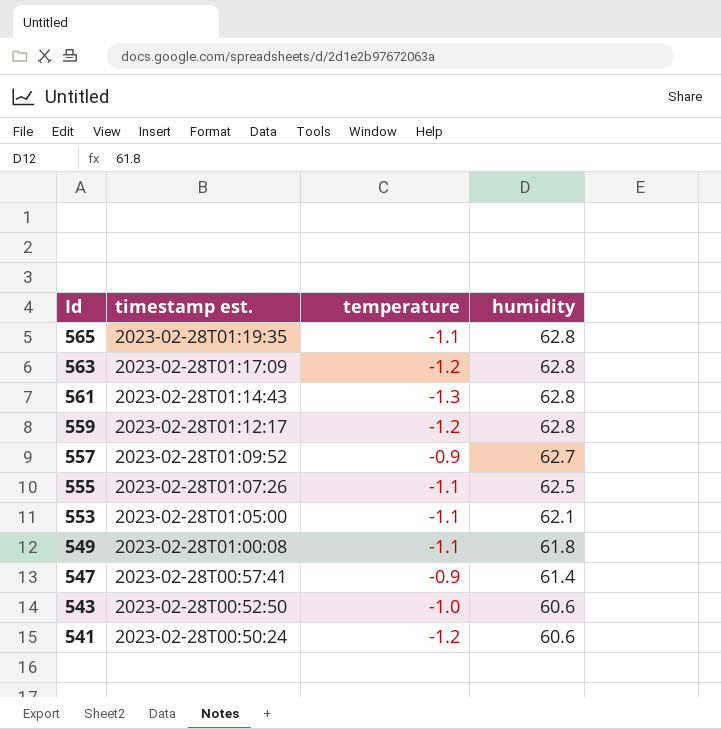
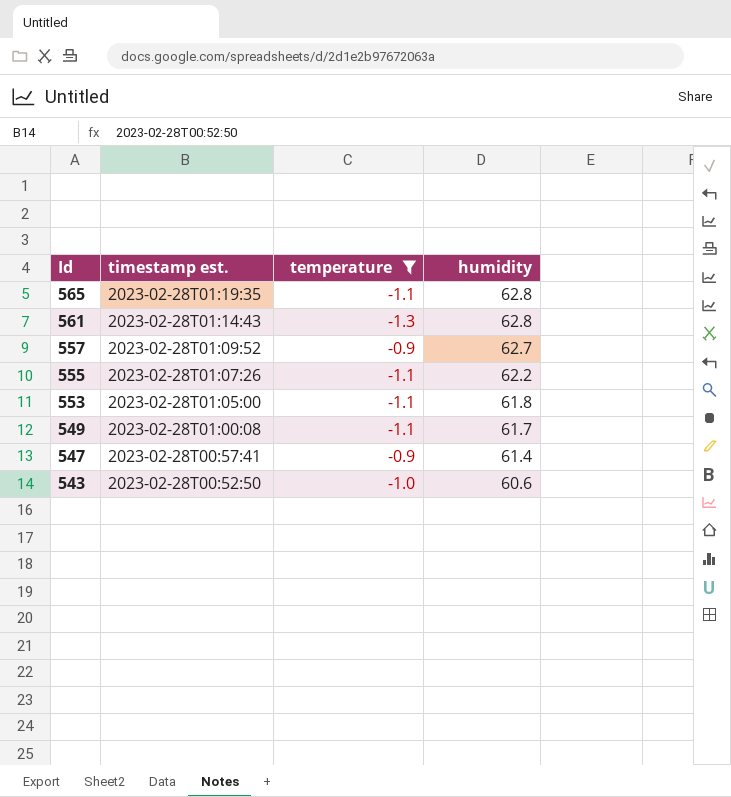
filter: none -> temperature != -1.2
555 | humidity: 62.5 -> 62.2
553 | humidity: 62.1 -> 61.8
549 | humidity: 61.8 -> 61.7

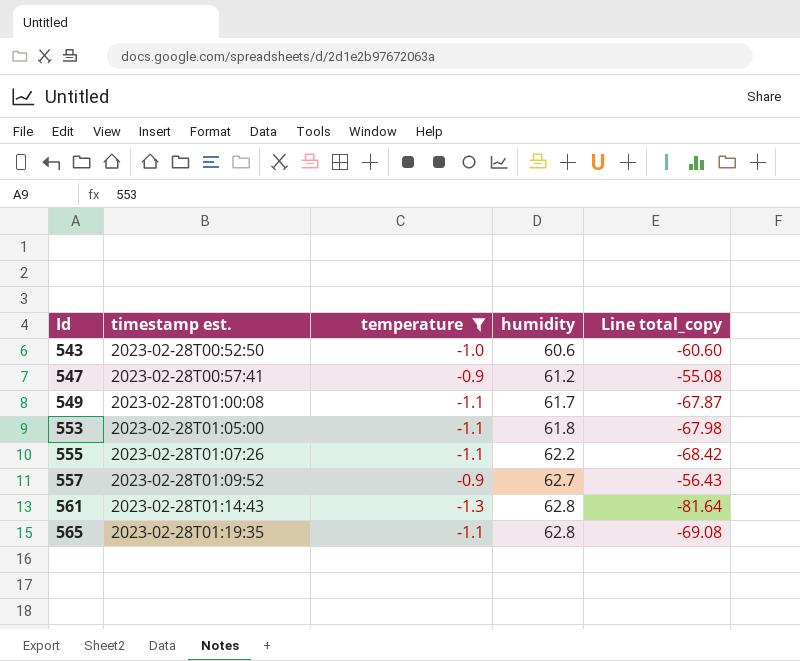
row order: Id descending -> Id ascending
column Line total_copy | formula: none -> [temperature] * [humidity]
547 | humidity: 61.4 -> 61.2

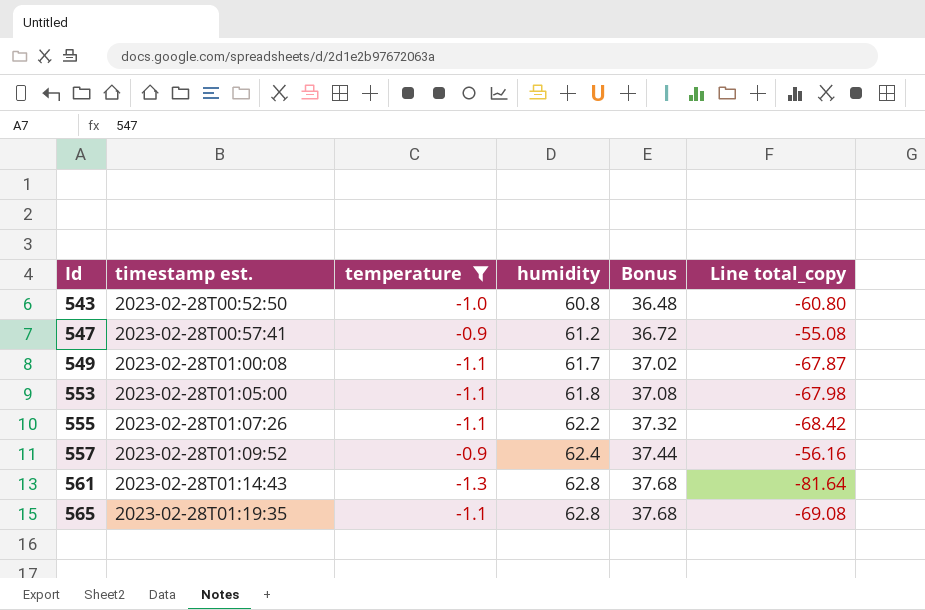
column Bonus | formula: none -> [humidity] * 0.6
543 | humidity: 60.6 -> 60.8
543 | Line total_copy: -60.60 -> -60.80
557 | humidity: 62.7 -> 62.4
557 | Line total_copy: -56.43 -> -56.16

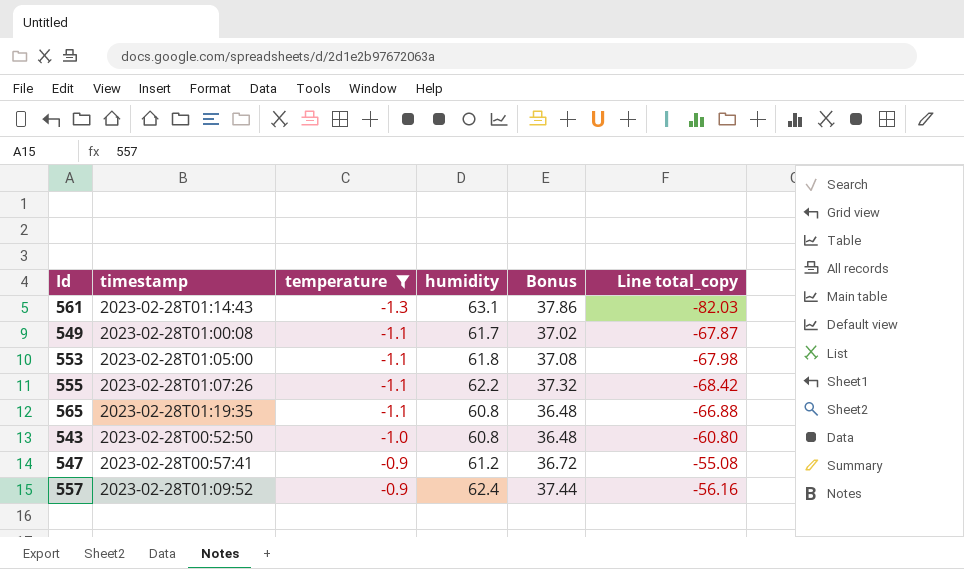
row order: Id ascending -> temperature ascending
column name: timestamp est. -> timestamp
561 | humidity: 62.8 -> 63.1
561 | Bonus: 37.68 -> 37.86
561 | Line total_copy: -81.64 -> -82.03
565 | humidity: 62.8 -> 60.8
565 | Bonus: 37.68 -> 36.48
565 | Line total_copy: -69.08 -> -66.88

